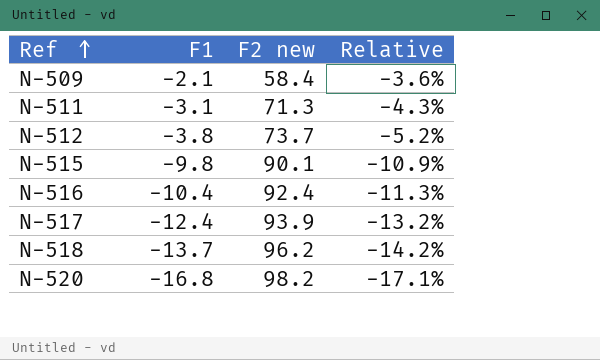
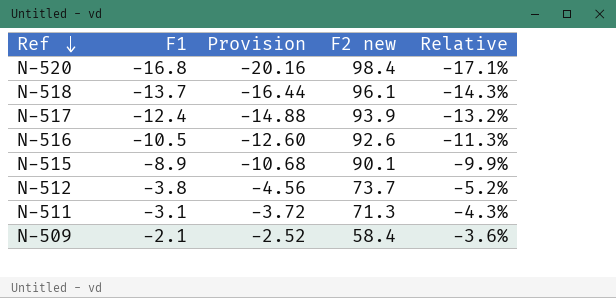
row order: Ref ascending -> Ref descending
column Provision | formula: none -> [F1] * 1.2
N-520 | F2 new: 98.2 -> 98.4
N-518 | F2 new: 96.2 -> 96.1
N-518 | Relative: -14.2% -> -14.3%
N-516 | F1: -10.4 -> -10.5
N-516 | F2 new: 92.4 -> 92.6
N-515 | F1: -9.8 -> -8.9
N-515 | Relative: -10.9% -> -9.9%

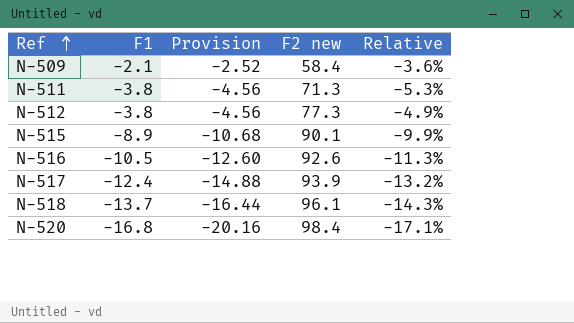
row order: Ref descending -> Ref ascending
N-511 | F1: -3.1 -> -3.8
N-511 | Provision: -3.72 -> -4.56
N-511 | Relative: -4.3% -> -5.3%
N-512 | F2 new: 73.7 -> 77.3
N-512 | Relative: -5.2% -> -4.9%

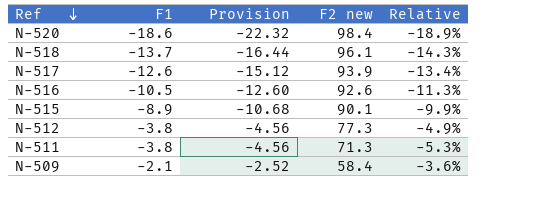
row order: Ref ascending -> Ref descending
N-520 | F1: -16.8 -> -18.6
N-520 | Provision: -20.16 -> -22.32
N-520 | Relative: -17.1% -> -18.9%
N-517 | F1: -12.4 -> -12.6
N-517 | Provision: -14.88 -> -15.12
N-517 | Relative: -13.2% -> -13.4%

